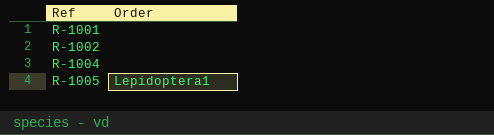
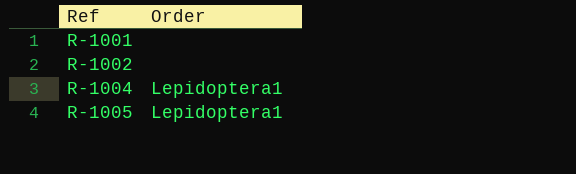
R-1004 | Order: none -> Lepidoptera1

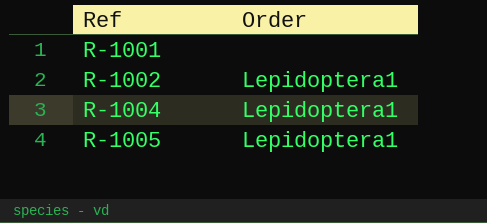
R-1002 | Order: none -> Lepidoptera1

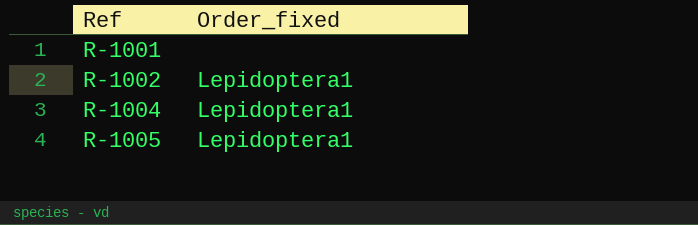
column name: Order -> Order_fixed

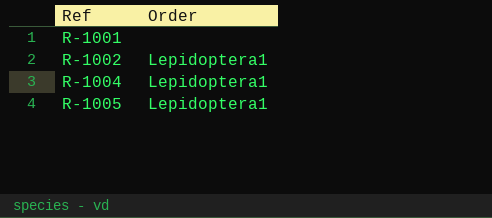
column name: Order_fixed -> Order

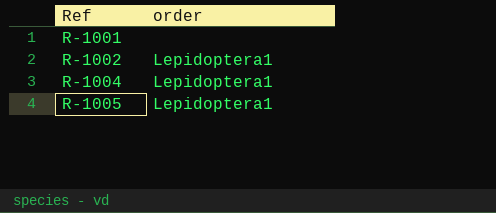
column name: Order -> order

